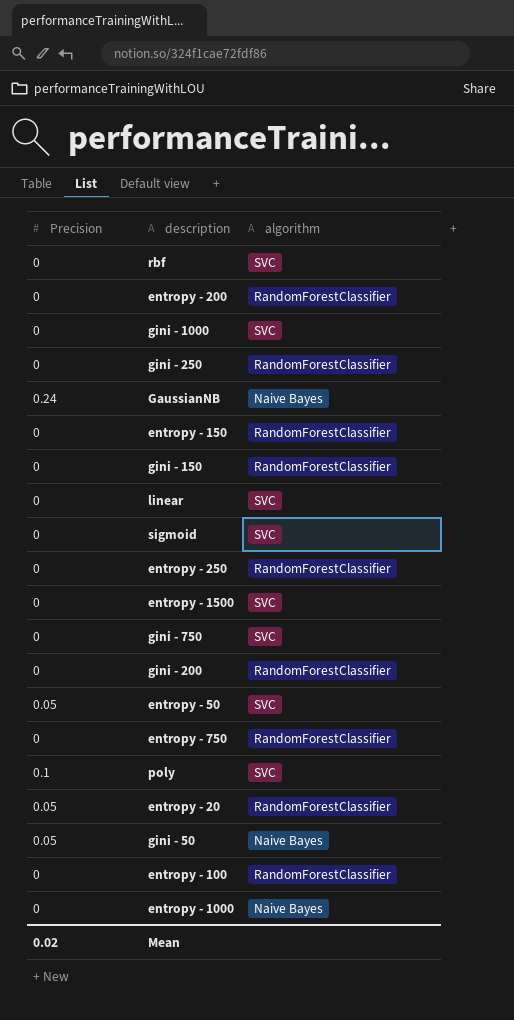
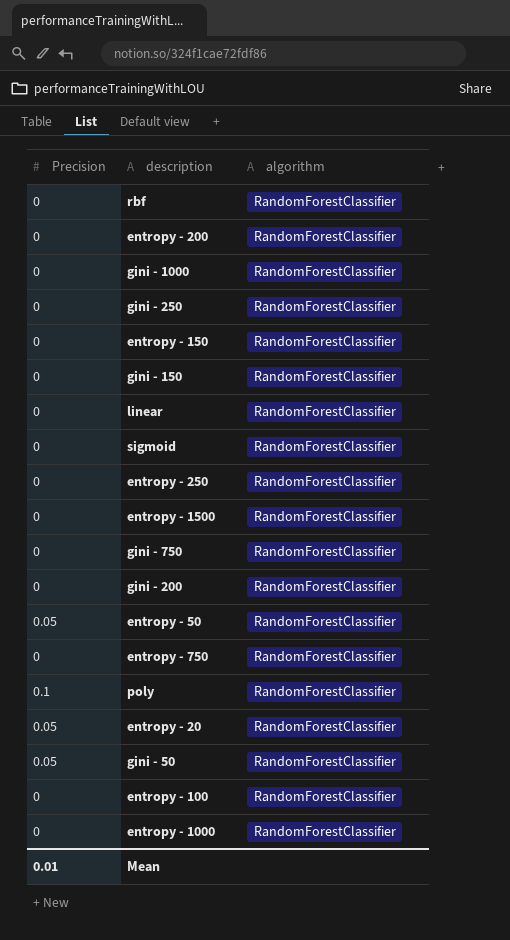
row GaussianNB: 0.24 | Naive Bayes -> none
rbf | algorithm: SVC -> RandomForestClassifier
gini - 1000 | algorithm: SVC -> RandomForestClassifier
linear | algorithm: SVC -> RandomForestClassifier
sigmoid | algorithm: SVC -> RandomForestClassifier
entropy - 1500 | algorithm: SVC -> RandomForestClassifier
gini - 750 | algorithm: SVC -> RandomForestClassifier
entropy - 50 | algorithm: SVC -> RandomForestClassifier
poly | algorithm: SVC -> RandomForestClassifier
gini - 50 | algorithm: Naive Bayes -> RandomForestClassifier
entropy - 1000 | algorithm: Naive Bayes -> RandomForestClassifier
Mean | Precision: 0.02 -> 0.01

